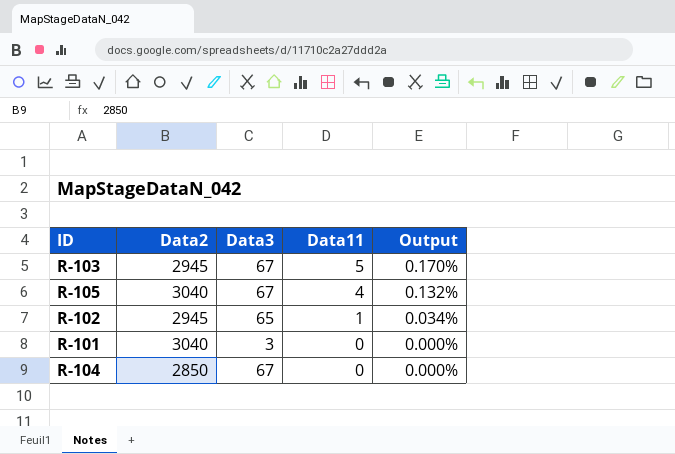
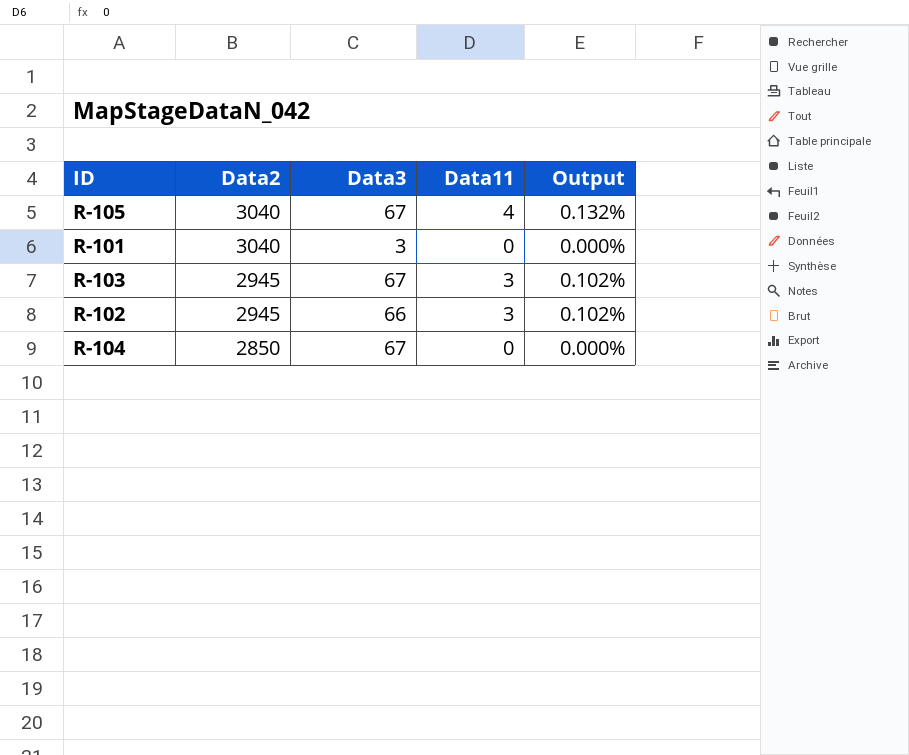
row order: Data11 descending -> Data2 descending
R-103 | Data11: 5 -> 3
R-103 | Output: 0.170% -> 0.102%
R-102 | Data3: 65 -> 66
R-102 | Data11: 1 -> 3
R-102 | Output: 0.034% -> 0.102%

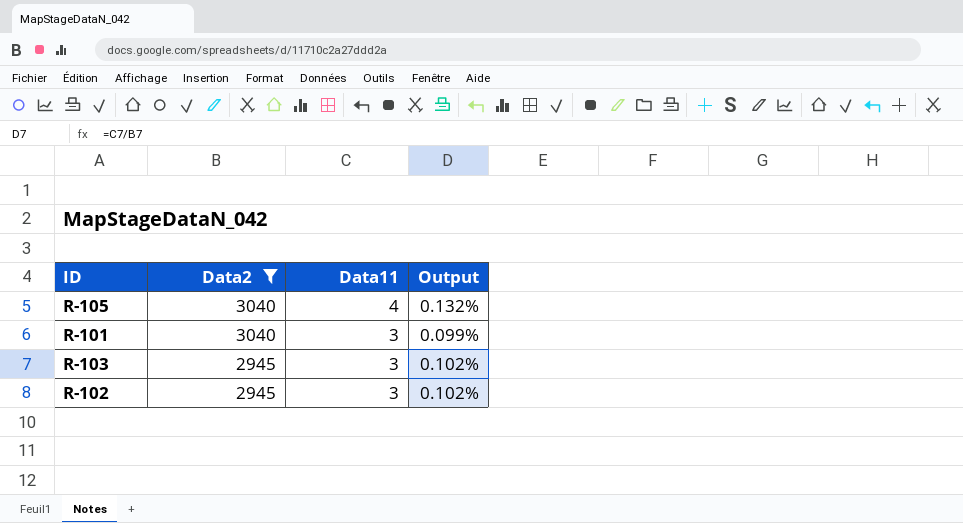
filter: none -> Data2 != 2850
column Data3 | position: 3 -> none
R-101 | Data11: 0 -> 3
R-101 | Output: 0.000% -> 0.099%

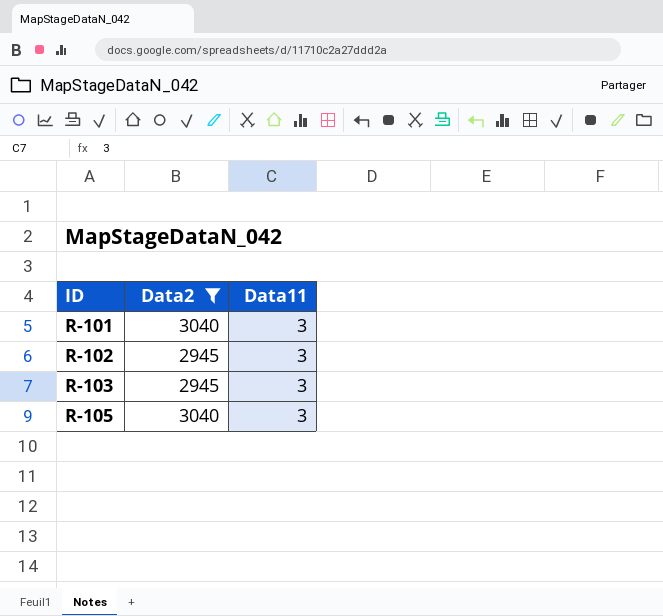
row order: Data2 descending -> ID ascending
column Output | formula: [Data11] / [Data2] -> none
R-105 | Data11: 4 -> 3

